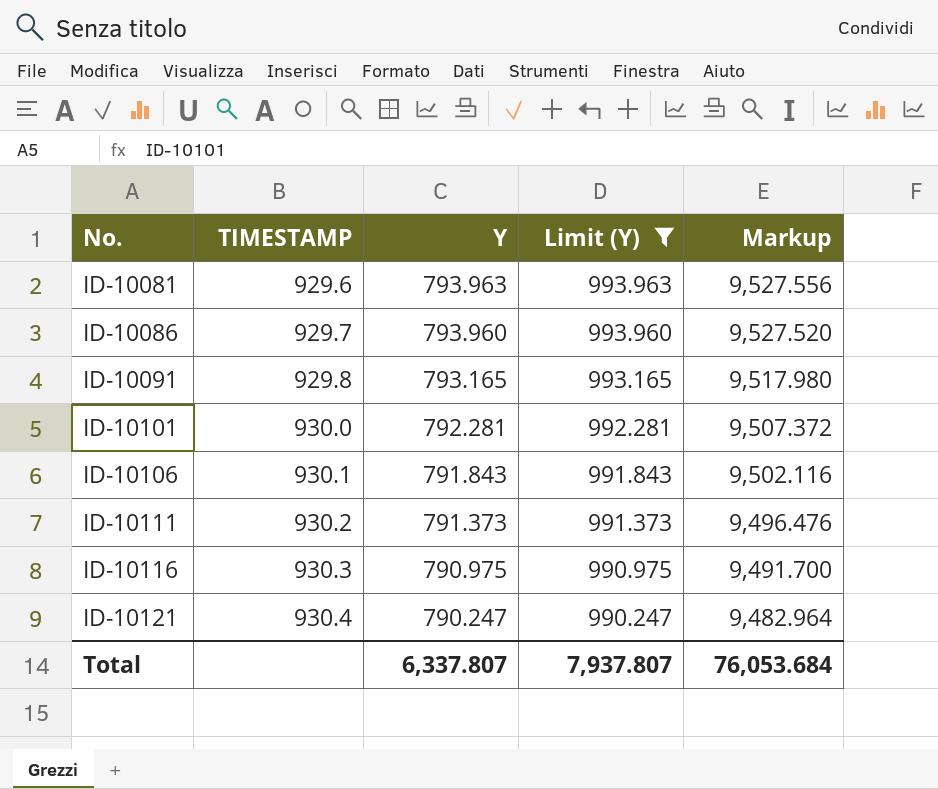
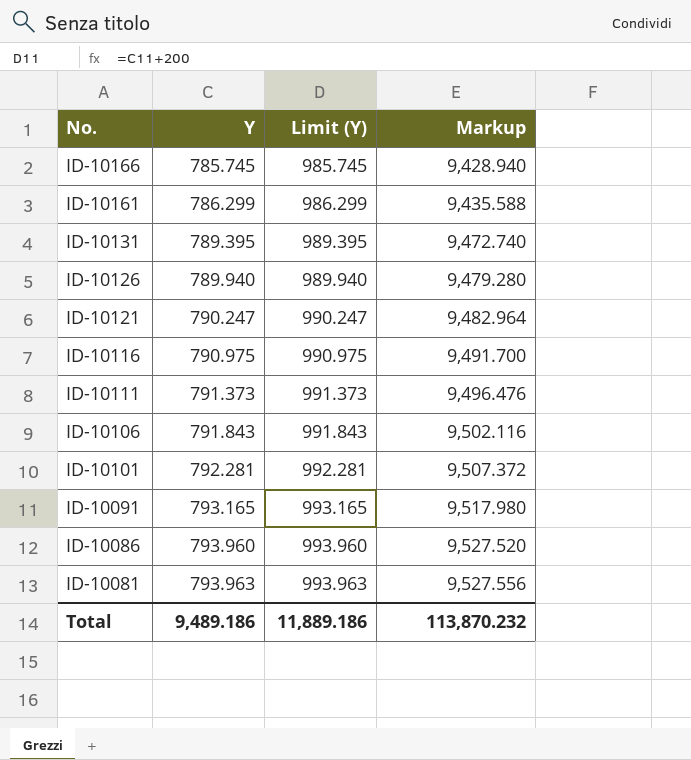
filter: Limit (Y) >= 990.247 -> none
row order: No. ascending -> No. descending
column TIMESTAMP | position: 2 -> none
Total | Y: 6,337.807 -> 9,489.186
Total | Limit (Y): 7,937.807 -> 11,889.186
Total | Markup: 76,053.684 -> 113,870.232

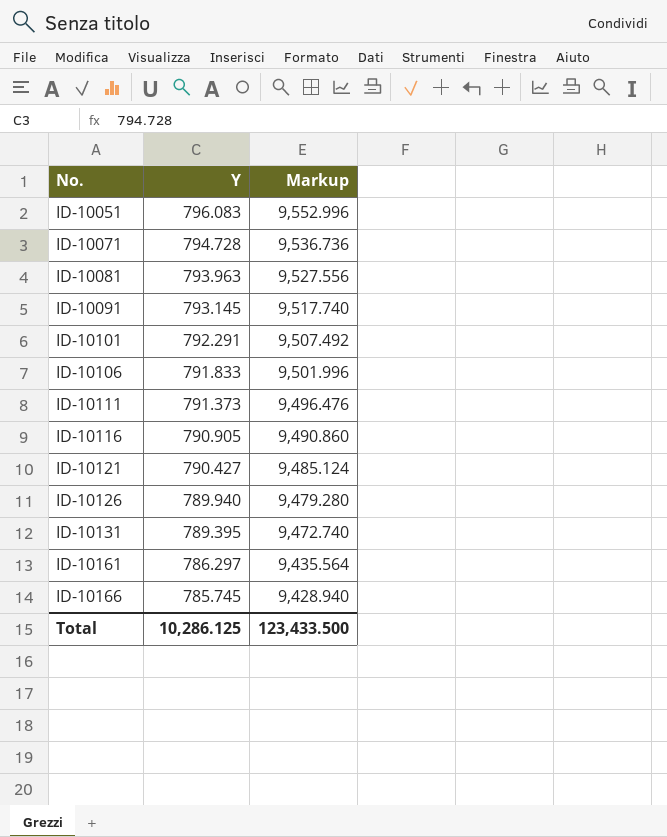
row order: No. descending -> No. ascending
column Limit (Y) | formula: [Y] + 200 -> none
row ID-10086: 793.960 | 993.960 | 9,527.520 -> none
row ID-10051: none -> 796.083 | 9,552.996
row ID-10071: none -> 794.728 | 9,536.736
ID-10091 | Y: 793.165 -> 793.145
ID-10091 | Markup: 9,517.980 -> 9,517.740
ID-10101 | Y: 792.281 -> 792.291
ID-10101 | Markup: 9,507.372 -> 9,507.492
ID-10106 | Y: 791.843 -> 791.833
ID-10106 | Markup: 9,502.116 -> 9,501.996
ID-10116 | Y: 790.975 -> 790.905
ID-10116 | Markup: 9,491.700 -> 9,490.860
ID-10121 | Y: 790.247 -> 790.427
ID-10121 | Markup: 9,482.964 -> 9,485.124
ID-10161 | Y: 786.299 -> 786.297
ID-10161 | Markup: 9,435.588 -> 9,435.564
Total | Y: 9,489.186 -> 10,286.125
Total | Markup: 113,870.232 -> 123,433.500

